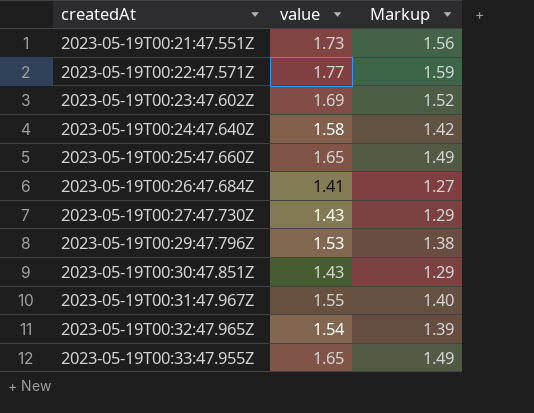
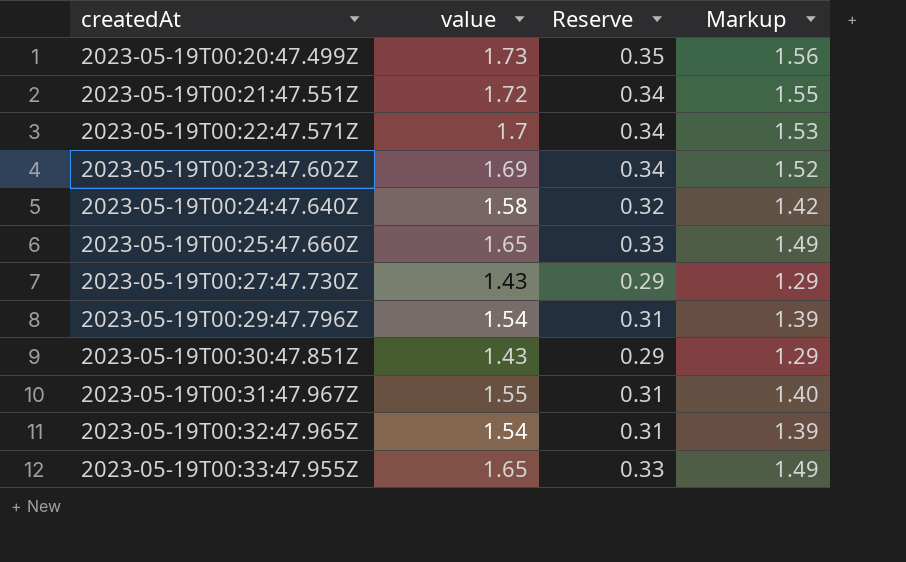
column Reserve | formula: none -> [value] * 0.2
row 2023-05-19T00:26:47.684Z: 1.41 | 1.27 -> none
row 2023-05-19T00:20:47.499Z: none -> 1.73 | 0.35 | 1.56
2023-05-19T00:21:47.551Z | value: 1.73 -> 1.72
2023-05-19T00:21:47.551Z | Markup: 1.56 -> 1.55
2023-05-19T00:22:47.571Z | value: 1.77 -> 1.7
2023-05-19T00:22:47.571Z | Markup: 1.59 -> 1.53
2023-05-19T00:29:47.796Z | value: 1.53 -> 1.54
2023-05-19T00:29:47.796Z | Markup: 1.38 -> 1.39

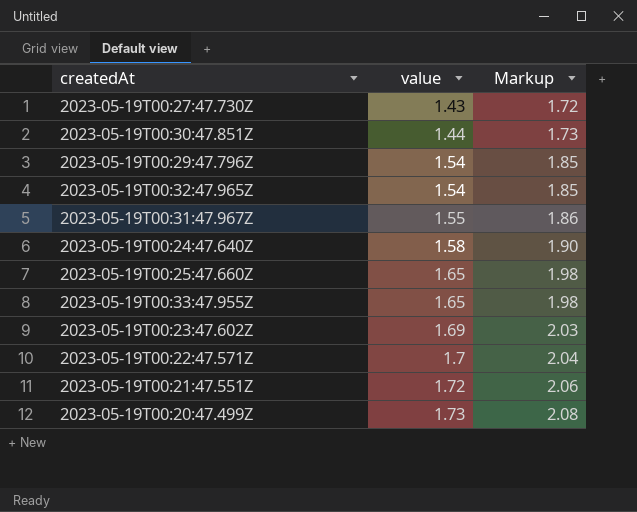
row order: createdAt ascending -> value ascending
column Reserve | formula: [value] * 0.2 -> none
column Markup | formula: [value] * 0.9 -> [value] * 1.2
2023-05-19T00:30:47.851Z | value: 1.43 -> 1.44

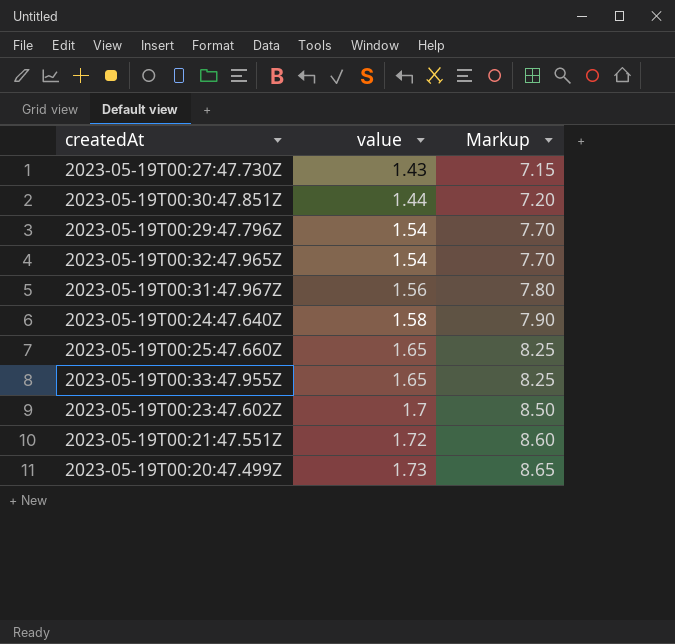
column Markup | formula: [value] * 1.2 -> [value] * 5
row 2023-05-19T00:22:47.571Z: 1.7 | 2.04 -> none
2023-05-19T00:31:47.967Z | value: 1.55 -> 1.56
2023-05-19T00:23:47.602Z | value: 1.69 -> 1.7

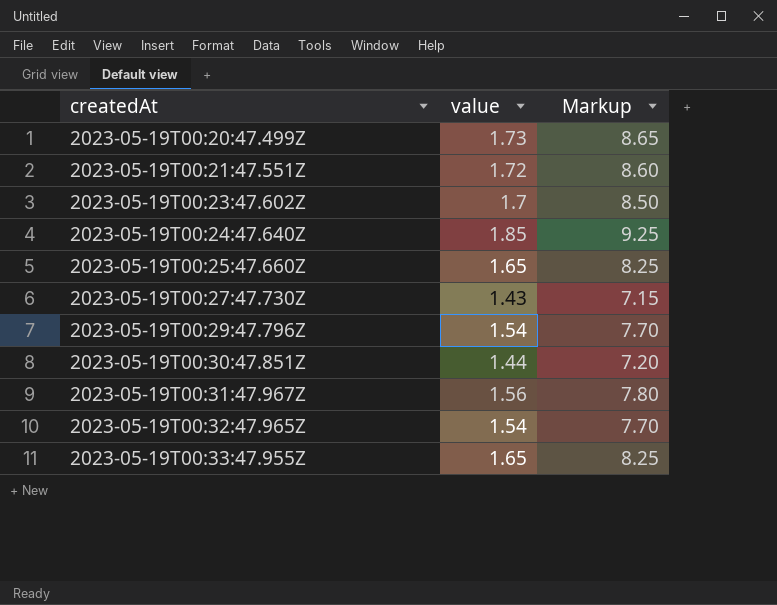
row order: value ascending -> createdAt ascending
2023-05-19T00:24:47.640Z | value: 1.58 -> 1.85
2023-05-19T00:24:47.640Z | Markup: 7.90 -> 9.25

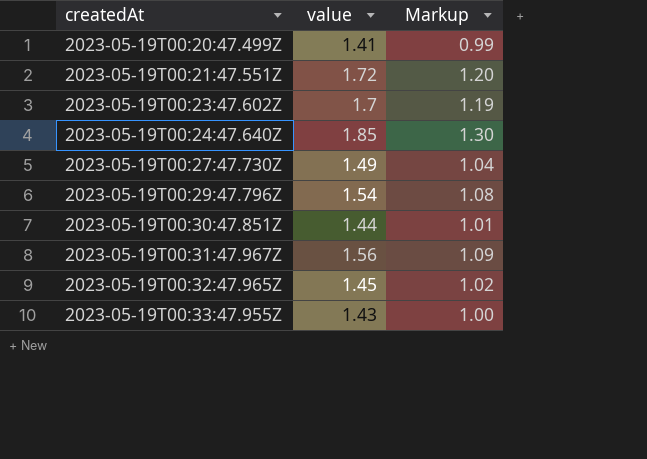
column Markup | formula: [value] * 5 -> [value] * 0.7
row 2023-05-19T00:25:47.660Z: 1.65 | 8.25 -> none
2023-05-19T00:20:47.499Z | value: 1.73 -> 1.41
2023-05-19T00:27:47.730Z | value: 1.43 -> 1.49
2023-05-19T00:32:47.965Z | value: 1.54 -> 1.45
2023-05-19T00:33:47.955Z | value: 1.65 -> 1.43

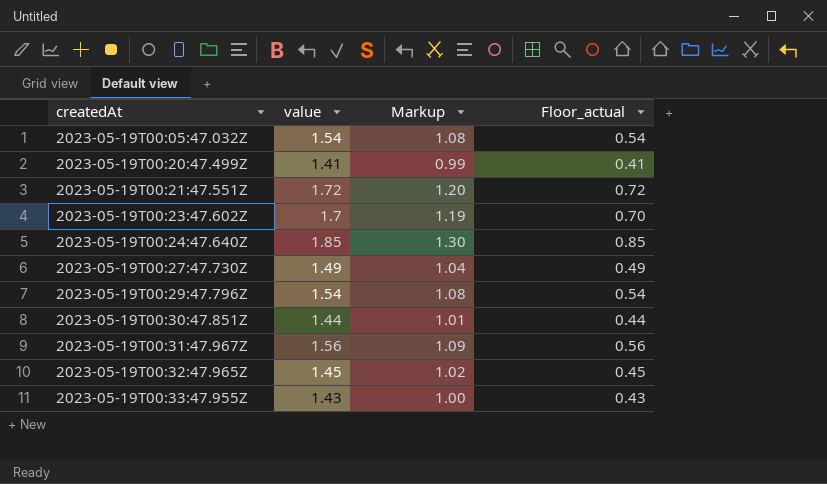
column Floor_actual | formula: none -> [value] - 1
row 2023-05-19T00:05:47.032Z: none -> 1.54 | 1.08 | 0.54

